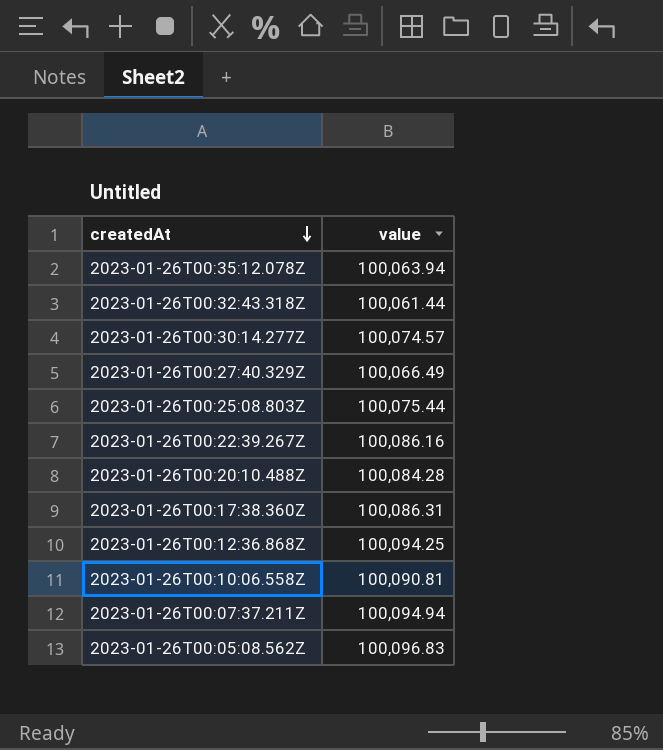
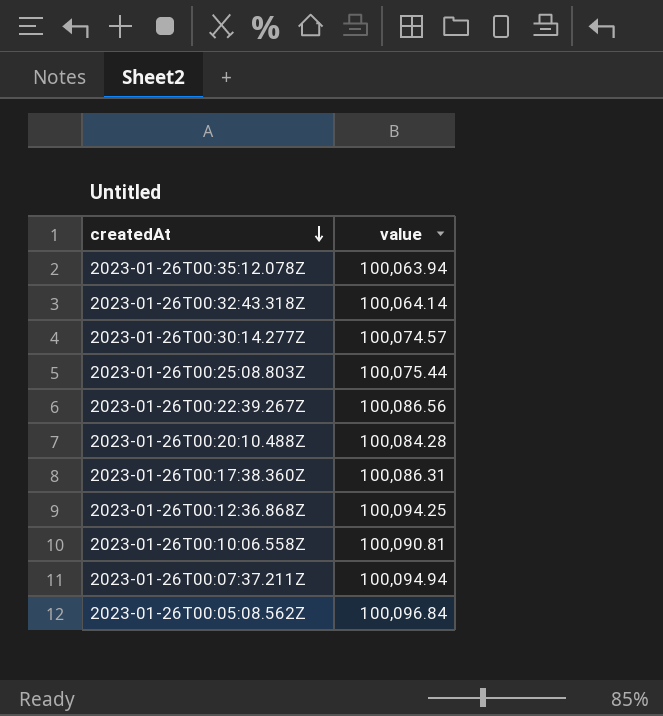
row 2023-01-26T00:27:40.329Z: 100,066.49 -> none
2023-01-26T00:32:43.318Z | value: 100,061.44 -> 100,064.14
2023-01-26T00:22:39.267Z | value: 100,086.16 -> 100,086.56
2023-01-26T00:05:08.562Z | value: 100,096.83 -> 100,096.84

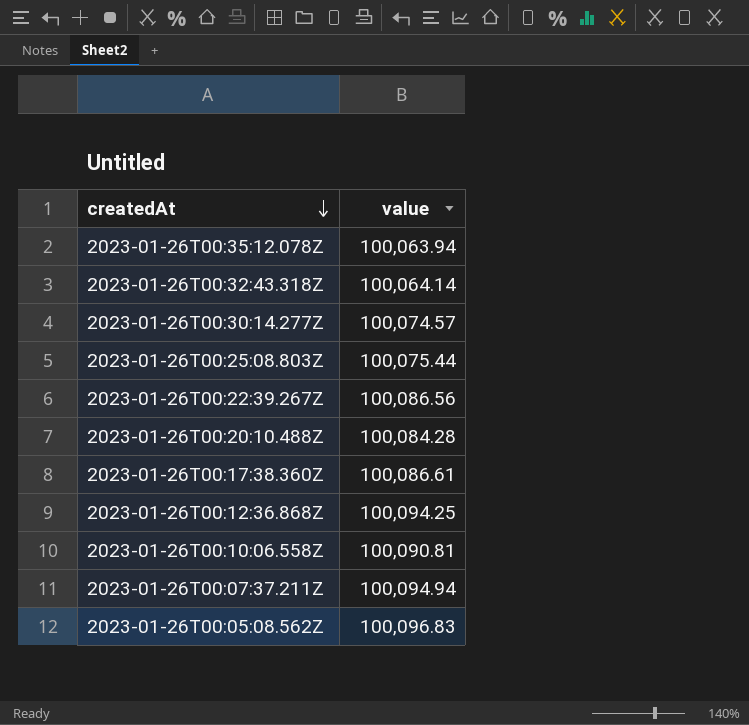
2023-01-26T00:17:38.360Z | value: 100,086.31 -> 100,086.61
2023-01-26T00:05:08.562Z | value: 100,096.84 -> 100,096.83

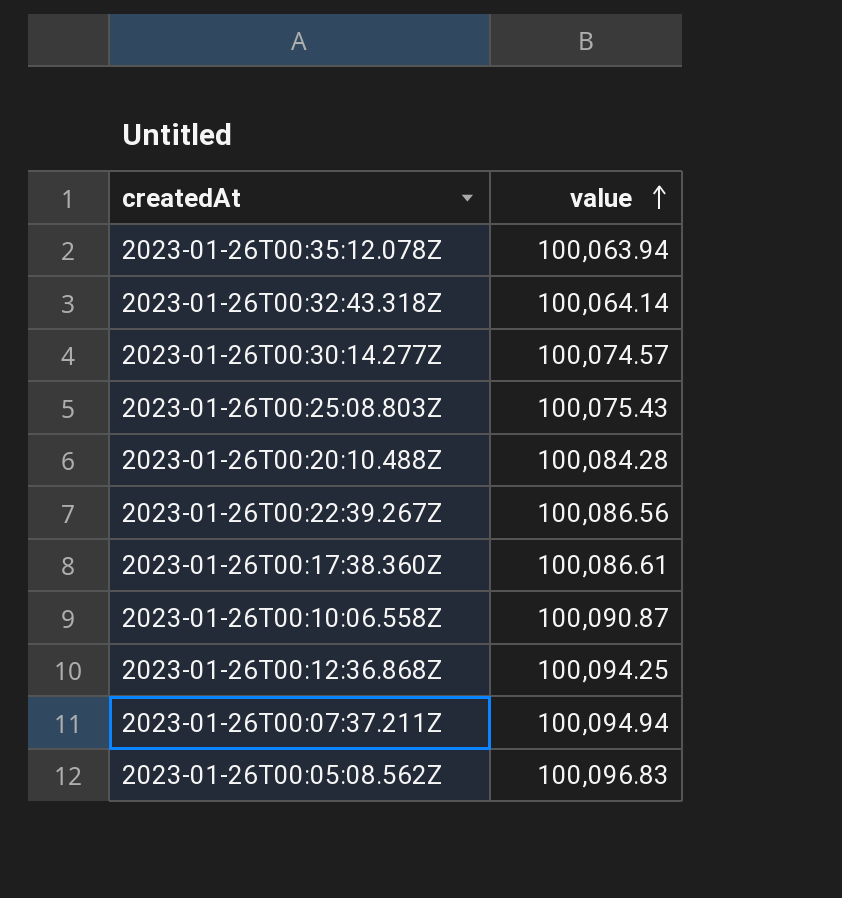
row order: createdAt descending -> value ascending
2023-01-26T00:25:08.803Z | value: 100,075.44 -> 100,075.43
2023-01-26T00:10:06.558Z | value: 100,090.81 -> 100,090.87

